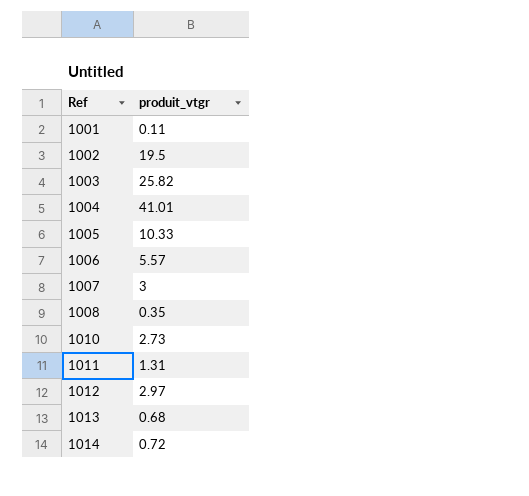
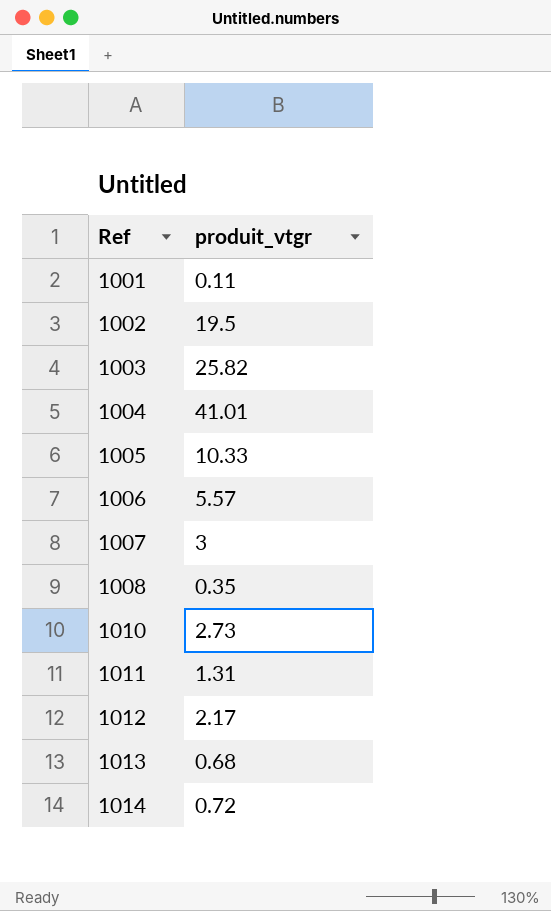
1012 | produit_vtgr: 2.97 -> 2.17

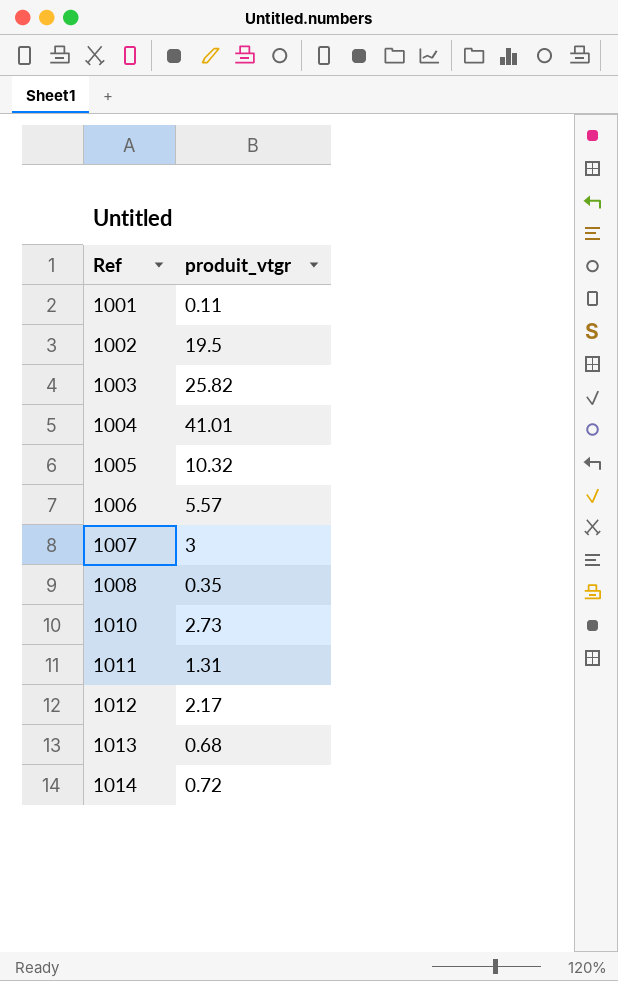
1005 | produit_vtgr: 10.33 -> 10.32

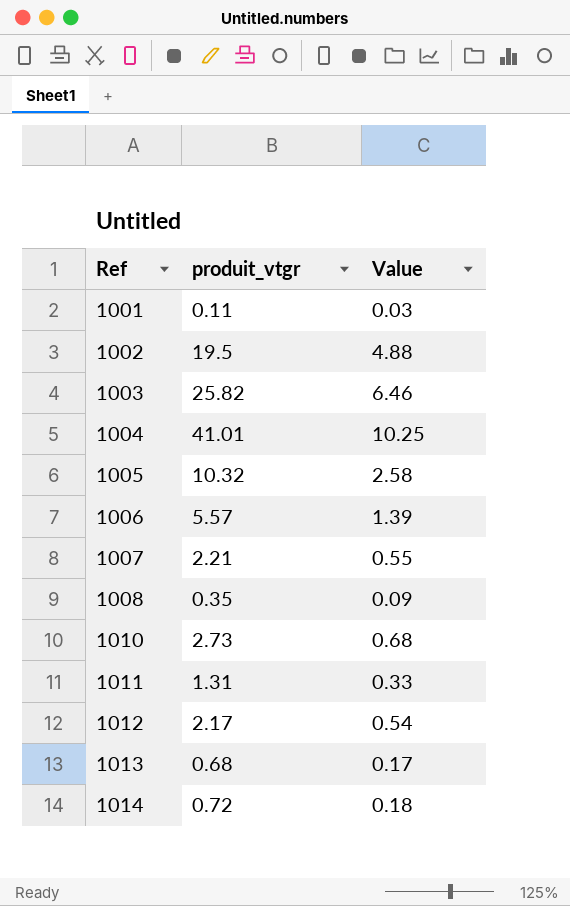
column Value | formula: none -> [produit_vtgr] * 0.25
1007 | produit_vtgr: 3 -> 2.21

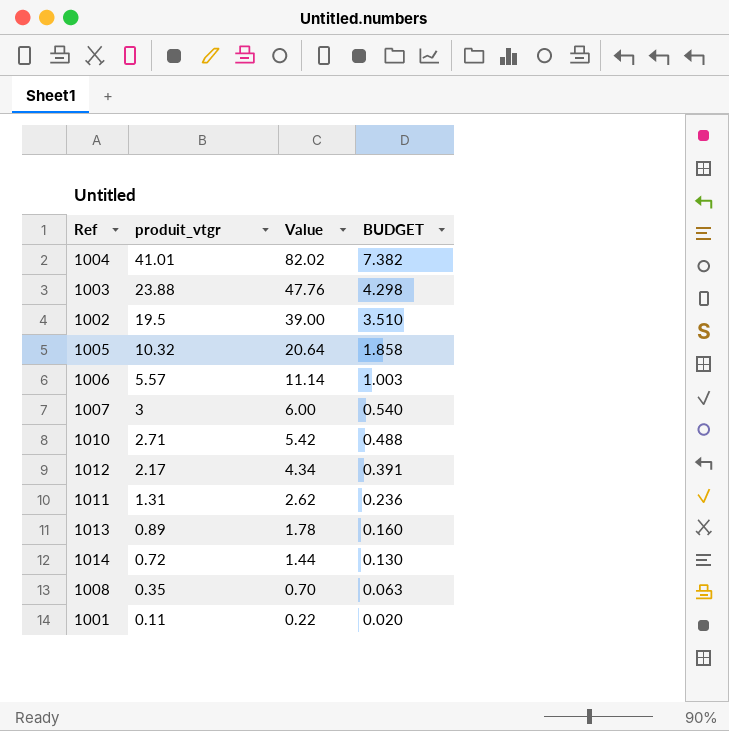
row order: Ref ascending -> produit_vtgr descending
column Value | formula: [produit_vtgr] * 0.25 -> [produit_vtgr] * 2
column BUDGET | formula: none -> [produit_vtgr] * 0.18
1003 | produit_vtgr: 25.82 -> 23.88
1007 | produit_vtgr: 2.21 -> 3
1010 | produit_vtgr: 2.73 -> 2.71
1013 | produit_vtgr: 0.68 -> 0.89

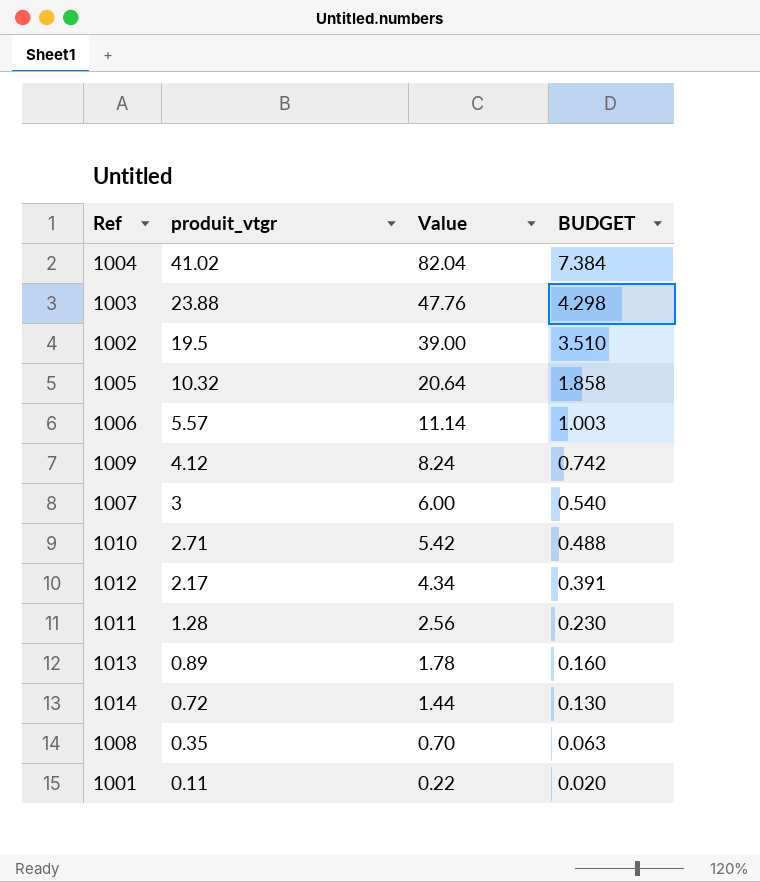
1004 | produit_vtgr: 41.01 -> 41.02
1004 | Value: 82.02 -> 82.04
1004 | BUDGET: 7.382 -> 7.384
row 1009: none -> 4.12 | 8.24 | 0.742
1011 | produit_vtgr: 1.31 -> 1.28
1011 | Value: 2.62 -> 2.56
1011 | BUDGET: 0.236 -> 0.230

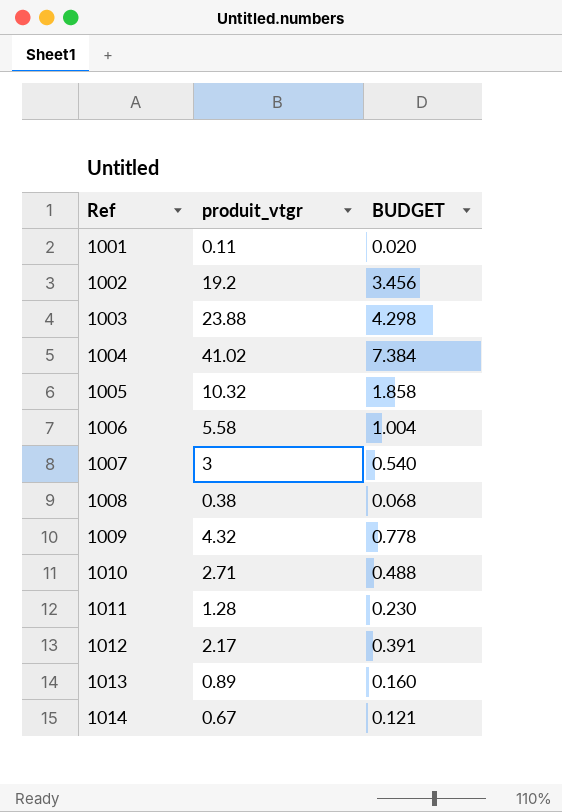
row order: produit_vtgr descending -> Ref ascending
column Value | formula: [produit_vtgr] * 2 -> none
1002 | produit_vtgr: 19.5 -> 19.2
1002 | BUDGET: 3.510 -> 3.456
1006 | produit_vtgr: 5.57 -> 5.58
1006 | BUDGET: 1.003 -> 1.004
1008 | produit_vtgr: 0.35 -> 0.38
1008 | BUDGET: 0.063 -> 0.068
1009 | produit_vtgr: 4.12 -> 4.32
1009 | BUDGET: 0.742 -> 0.778
1014 | produit_vtgr: 0.72 -> 0.67
1014 | BUDGET: 0.130 -> 0.121

